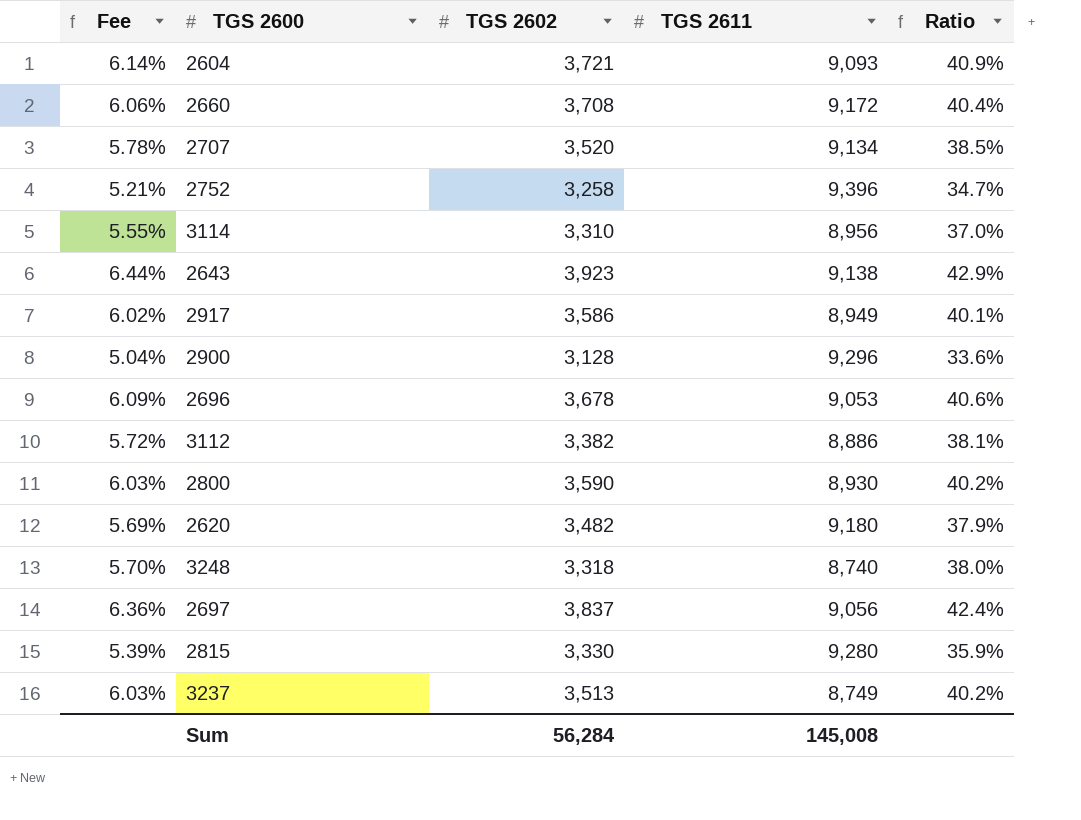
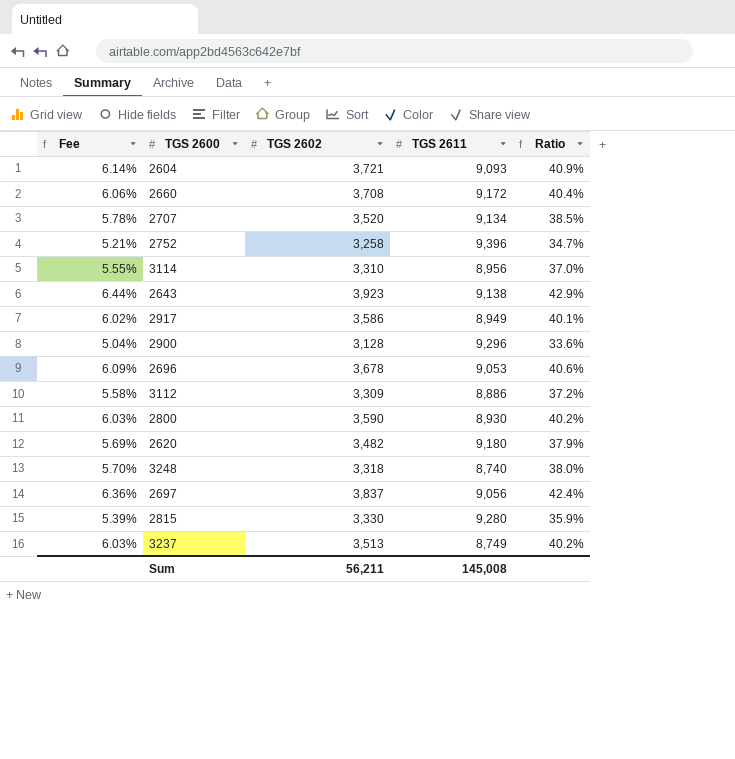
3112 | Fee: 5.72% -> 5.58%
3112 | TGS 2602: 3,382 -> 3,309
3112 | Ratio: 38.1% -> 37.2%
Sum | TGS 2602: 56,284 -> 56,211

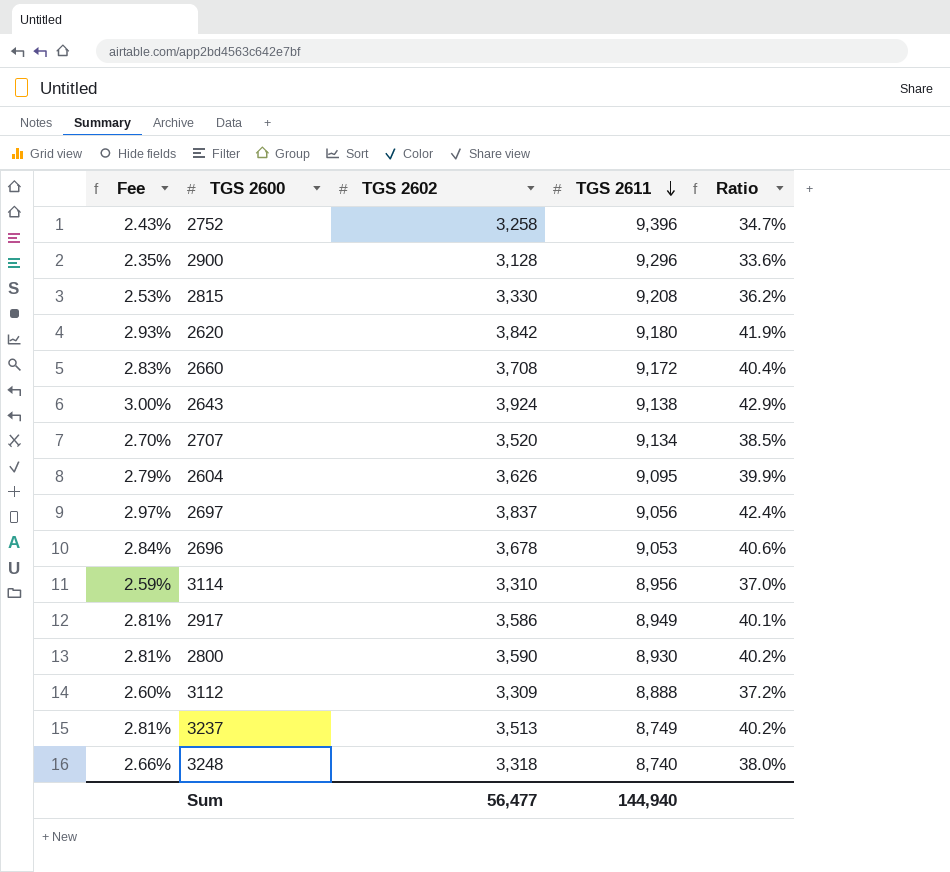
row order: none -> TGS 2611 descending
column Fee | formula: [Ratio] * 0.15 -> [Ratio] * 0.07
2815 | TGS 2611: 9,280 -> 9,208
2815 | Ratio: 35.9% -> 36.2%
2620 | TGS 2602: 3,482 -> 3,842
2620 | Ratio: 37.9% -> 41.9%
2643 | TGS 2602: 3,923 -> 3,924
2604 | TGS 2602: 3,721 -> 3,626
2604 | TGS 2611: 9,093 -> 9,095
2604 | Ratio: 40.9% -> 39.9%
3112 | TGS 2611: 8,886 -> 8,888
Sum | TGS 2602: 56,211 -> 56,477
Sum | TGS 2611: 145,008 -> 144,940

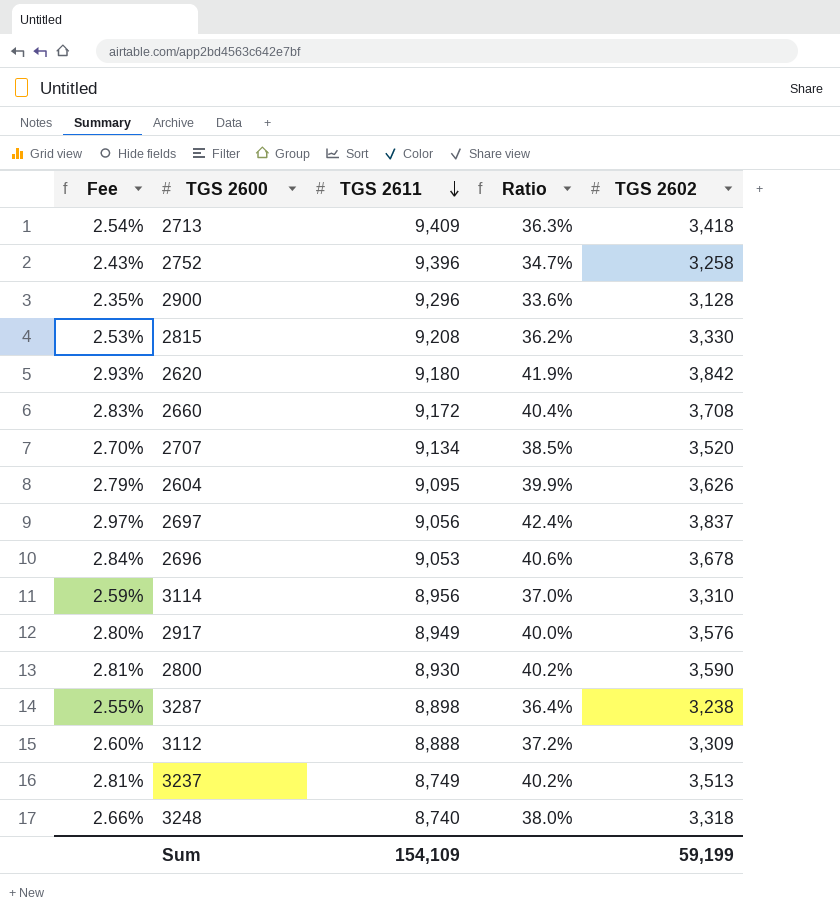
column TGS 2602 | position: 3 -> 5
row 2643: 3.00% | 3,924 | 9,138 | 42.9% -> none
row 2713: none -> 2.54% | 9,409 | 36.3% | 3,418
2917 | Fee: 2.81% -> 2.80%
2917 | Ratio: 40.1% -> 40.0%
2917 | TGS 2602: 3,586 -> 3,576
row 3287: none -> 2.55% | 8,898 | 36.4% | 3,238
Sum | TGS 2611: 144,940 -> 154,109
Sum | TGS 2602: 56,477 -> 59,199

